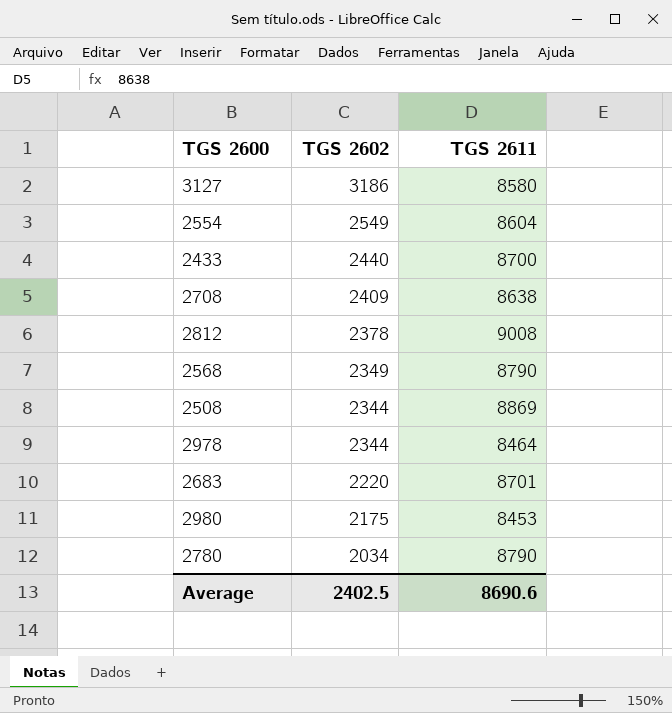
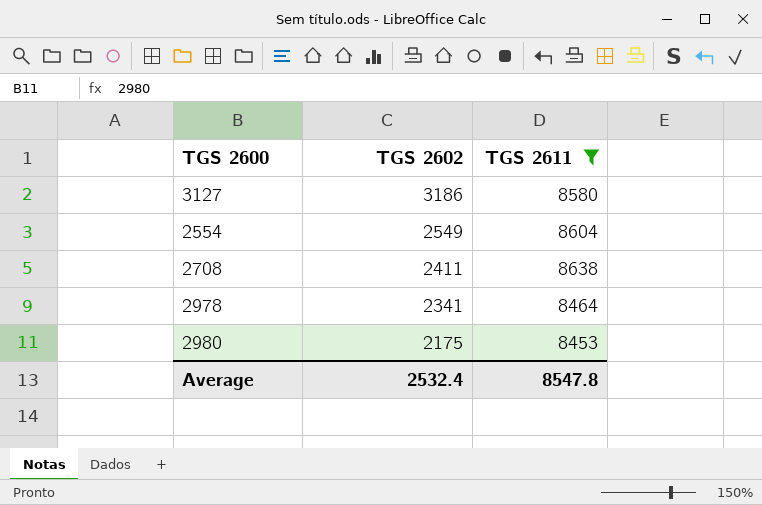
filter: none -> TGS 2611 <= 8638
2708 | TGS 2602: 2409 -> 2411
2978 | TGS 2602: 2344 -> 2341
Average | TGS 2602: 2402.5 -> 2532.4
Average | TGS 2611: 8690.6 -> 8547.8

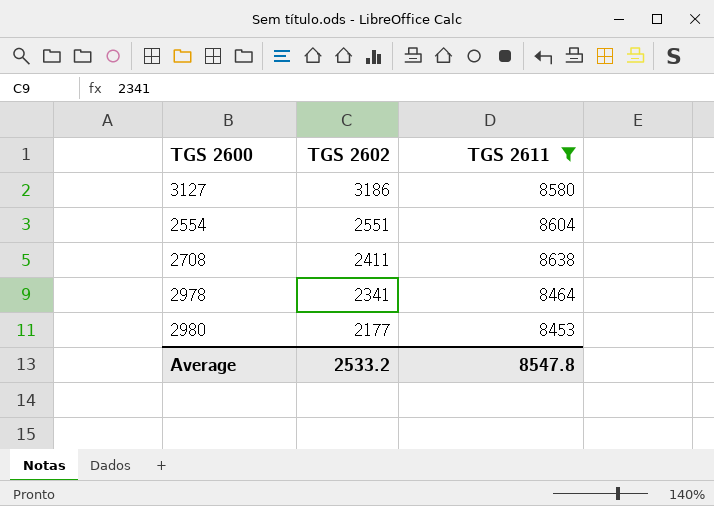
2554 | TGS 2602: 2549 -> 2551
2980 | TGS 2602: 2175 -> 2177
Average | TGS 2602: 2532.4 -> 2533.2

